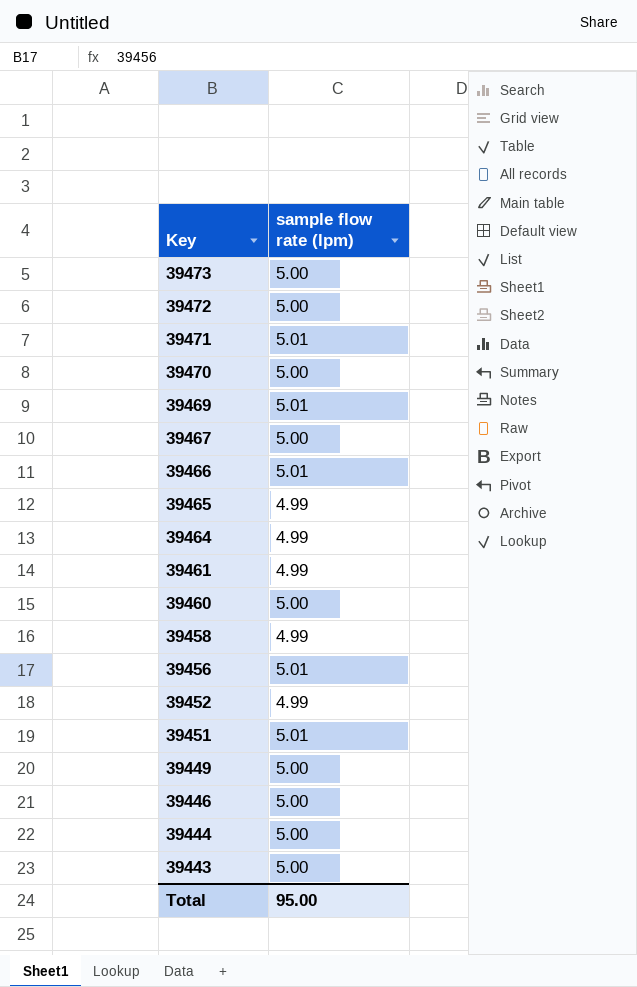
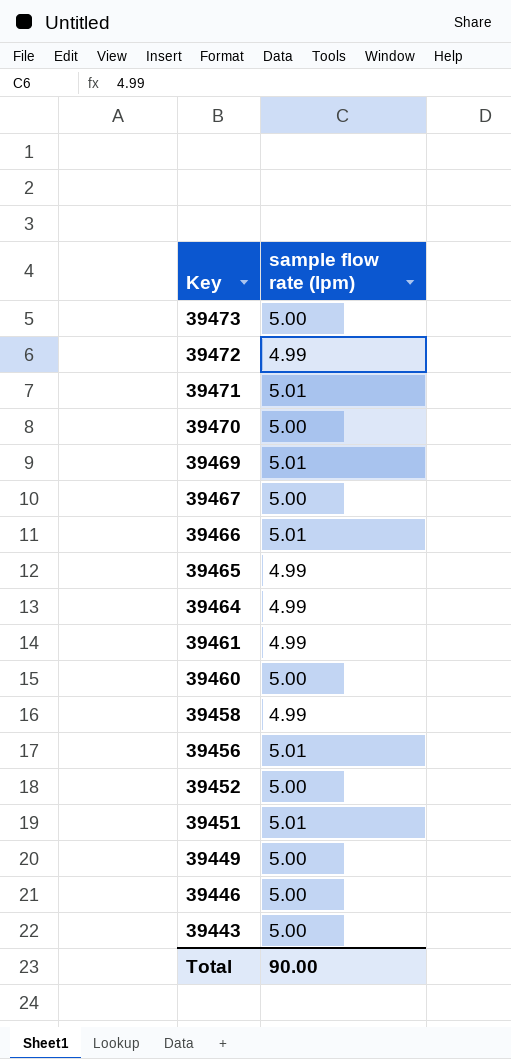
row 39444: 5.00 -> none
39472 | sample flow rate (lpm): 5.00 -> 4.99
39452 | sample flow rate (lpm): 4.99 -> 5.00
Total | sample flow rate (lpm): 95.00 -> 90.00

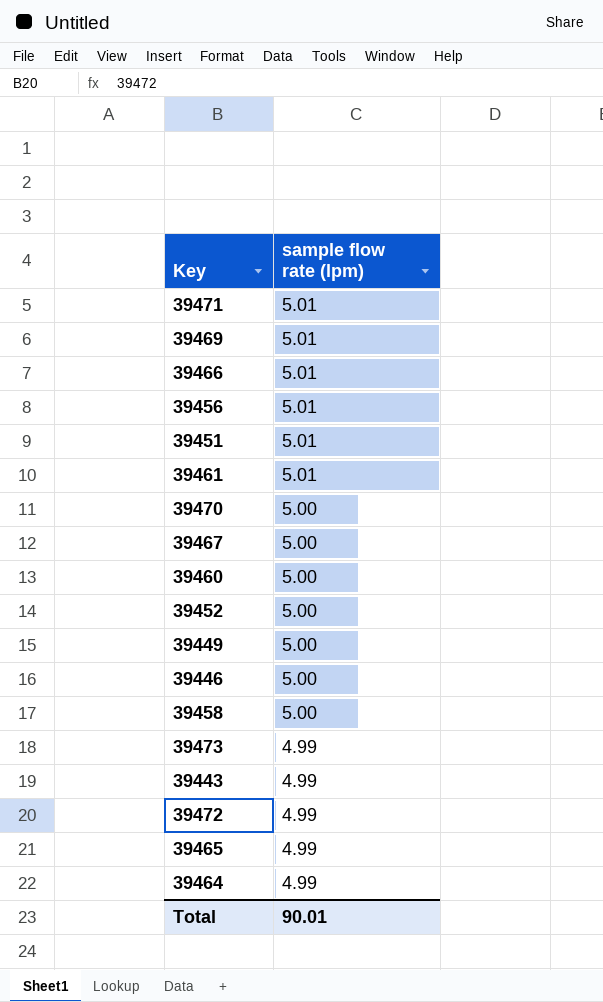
row order: Key descending -> sample flow rate (lpm) descending
39461 | sample flow rate (lpm): 4.99 -> 5.01
39458 | sample flow rate (lpm): 4.99 -> 5.00
39473 | sample flow rate (lpm): 5.00 -> 4.99
39443 | sample flow rate (lpm): 5.00 -> 4.99
Total | sample flow rate (lpm): 90.00 -> 90.01

